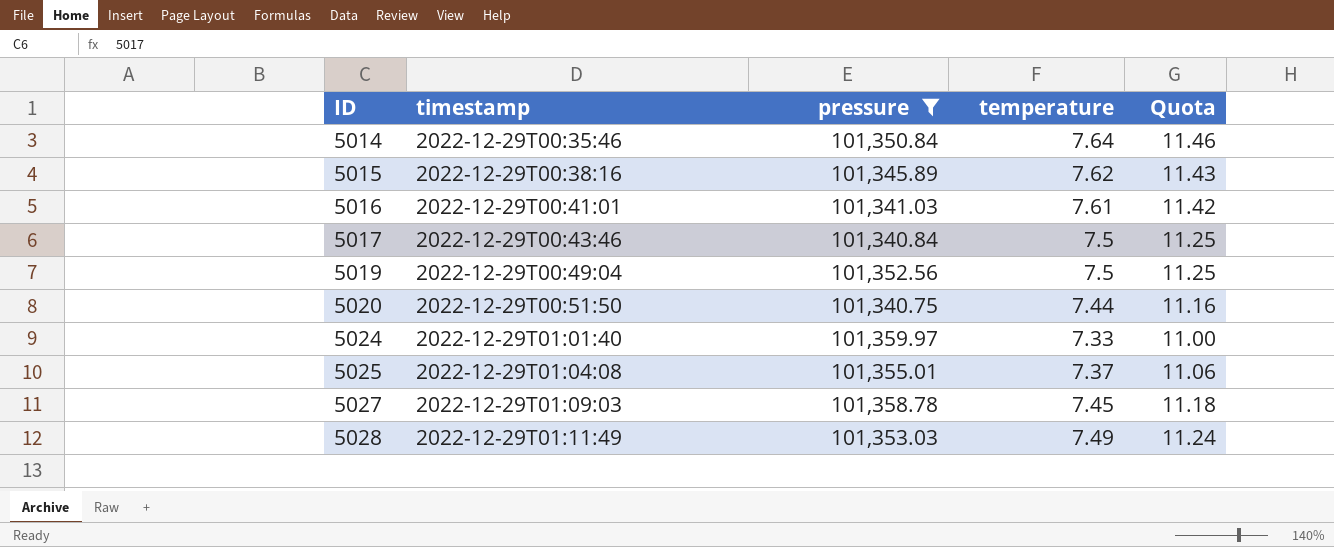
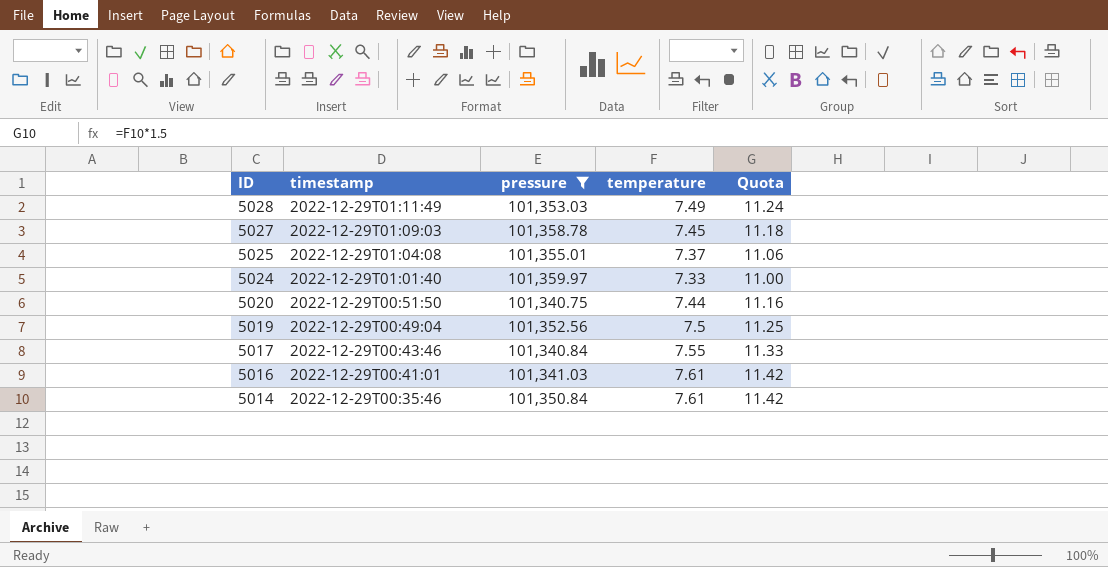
row order: ID ascending -> ID descending
row 5015: 2022-12-29T00:38:16 | 101,345.89 | 7.62 | 11.43 -> none
5017 | temperature: 7.5 -> 7.55
5017 | Quota: 11.25 -> 11.33
5014 | temperature: 7.64 -> 7.61
5014 | Quota: 11.46 -> 11.42

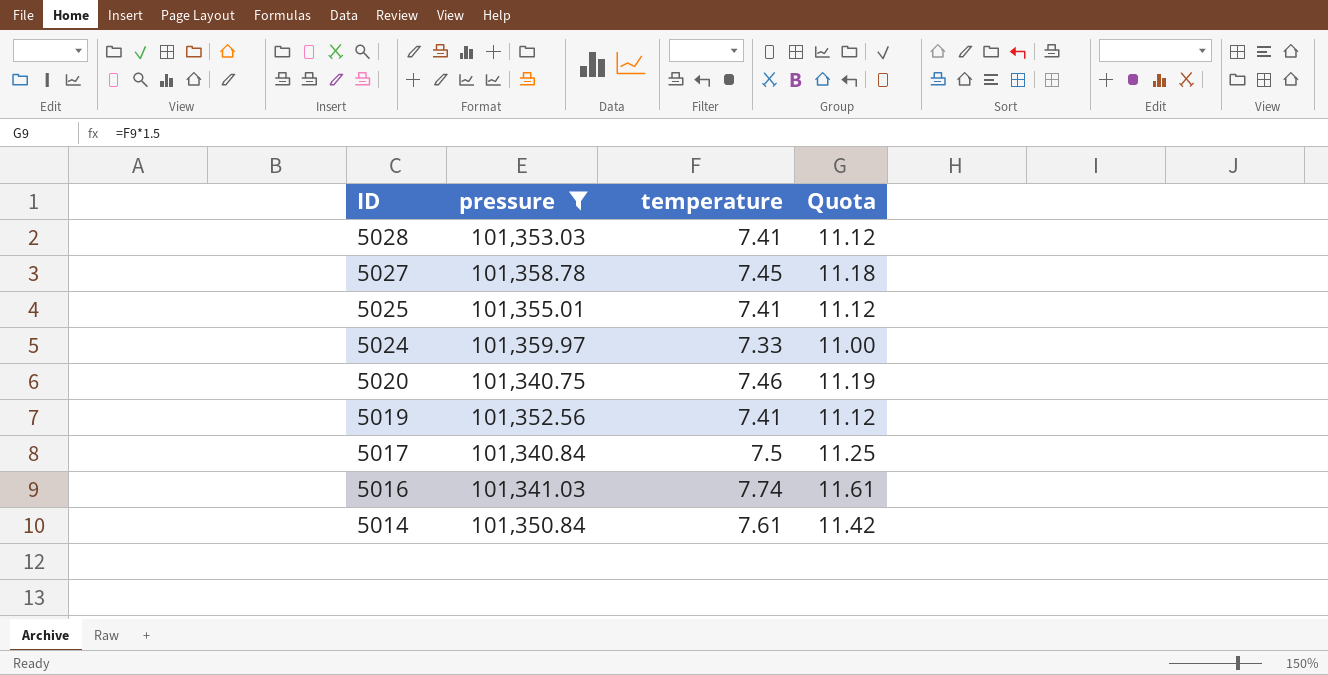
column timestamp | position: 2 -> none
5028 | temperature: 7.49 -> 7.41
5028 | Quota: 11.24 -> 11.12
5025 | temperature: 7.37 -> 7.41
5025 | Quota: 11.06 -> 11.12
5020 | temperature: 7.44 -> 7.46
5020 | Quota: 11.16 -> 11.19
5019 | temperature: 7.5 -> 7.41
5019 | Quota: 11.25 -> 11.12
5017 | temperature: 7.55 -> 7.5
5017 | Quota: 11.33 -> 11.25
5016 | temperature: 7.61 -> 7.74
5016 | Quota: 11.42 -> 11.61

